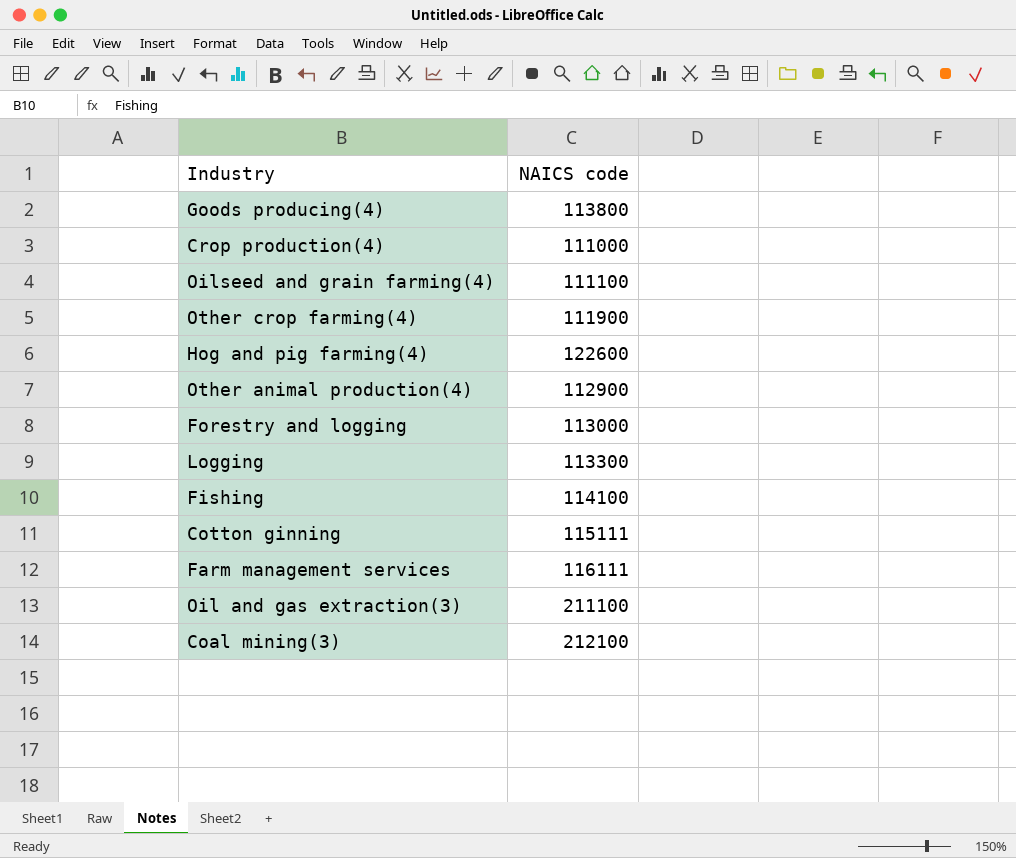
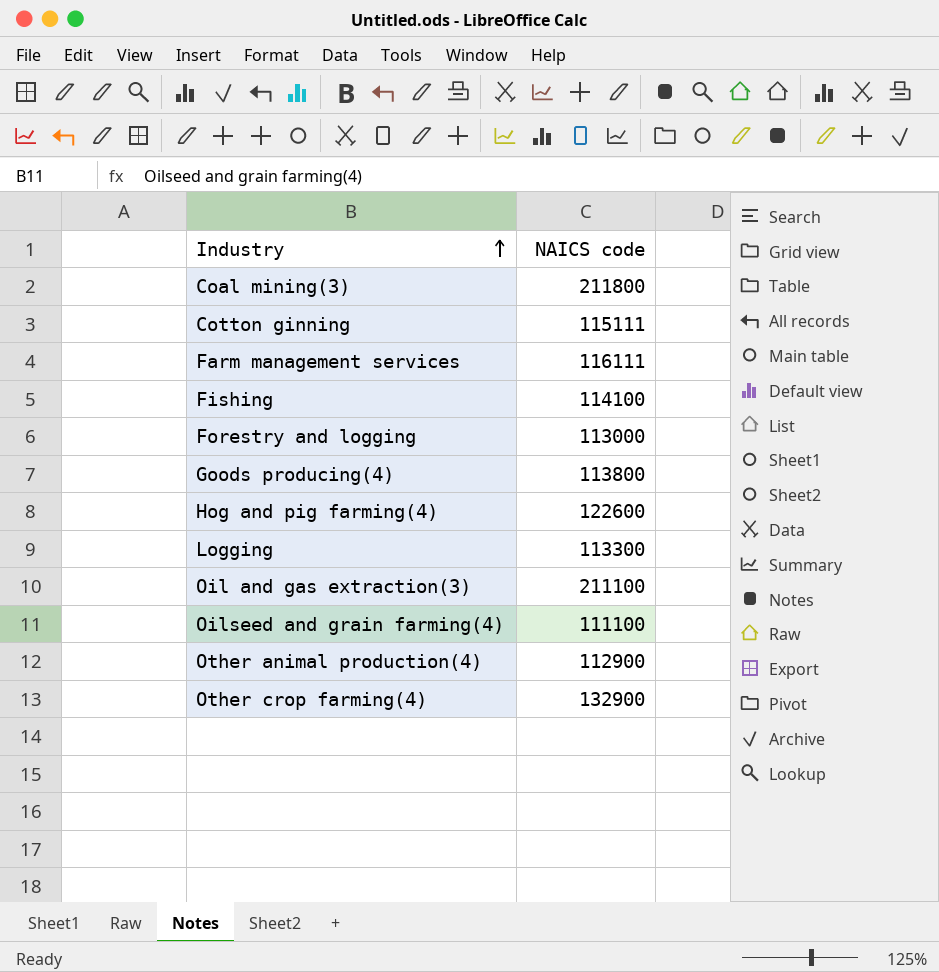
row order: none -> Industry ascending
row Crop production(4): 111000 -> none
Coal mining(3) | NAICS code: 212100 -> 211800
Other crop farming(4) | NAICS code: 111900 -> 132900

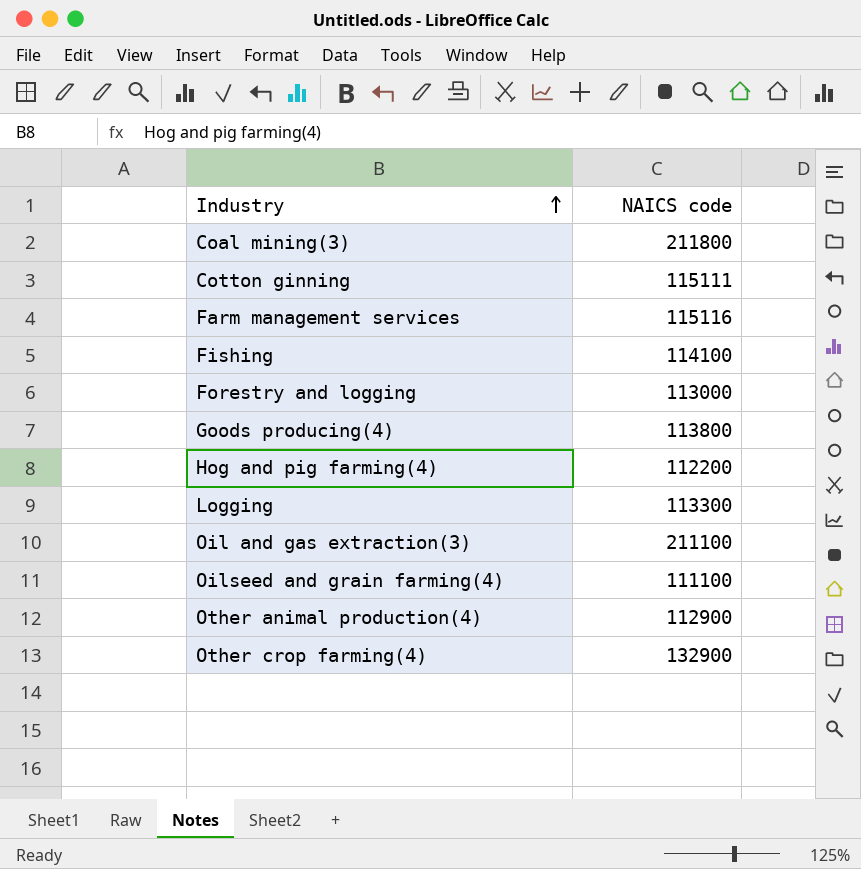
Farm management services | NAICS code: 116111 -> 115116
Hog and pig farming(4) | NAICS code: 122600 -> 112200

